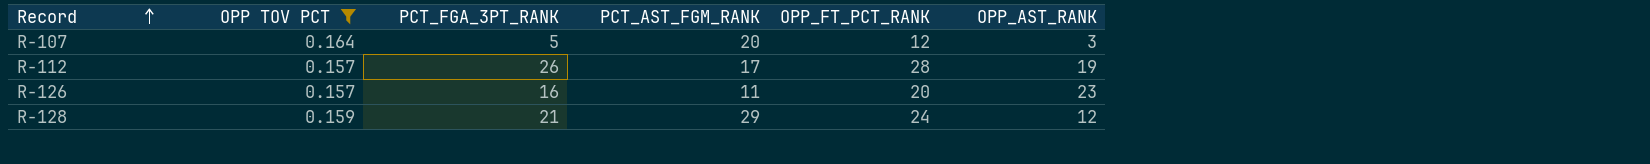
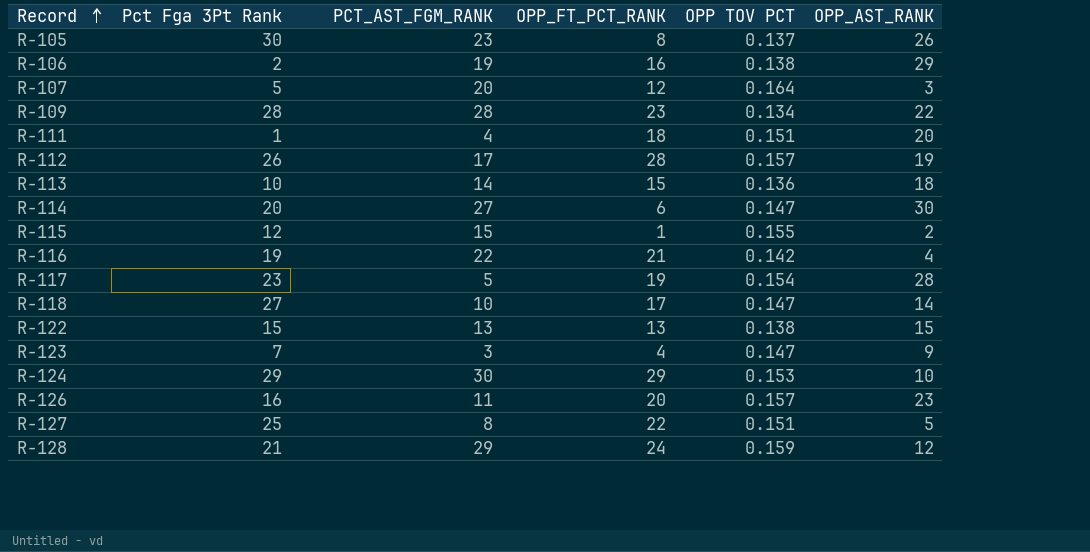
filter: OPP TOV PCT >= 0.157 -> none
column name: PCT_FGA_3PT_RANK -> Pct Fga 3Pt Rank
column OPP TOV PCT | position: 2 -> 5

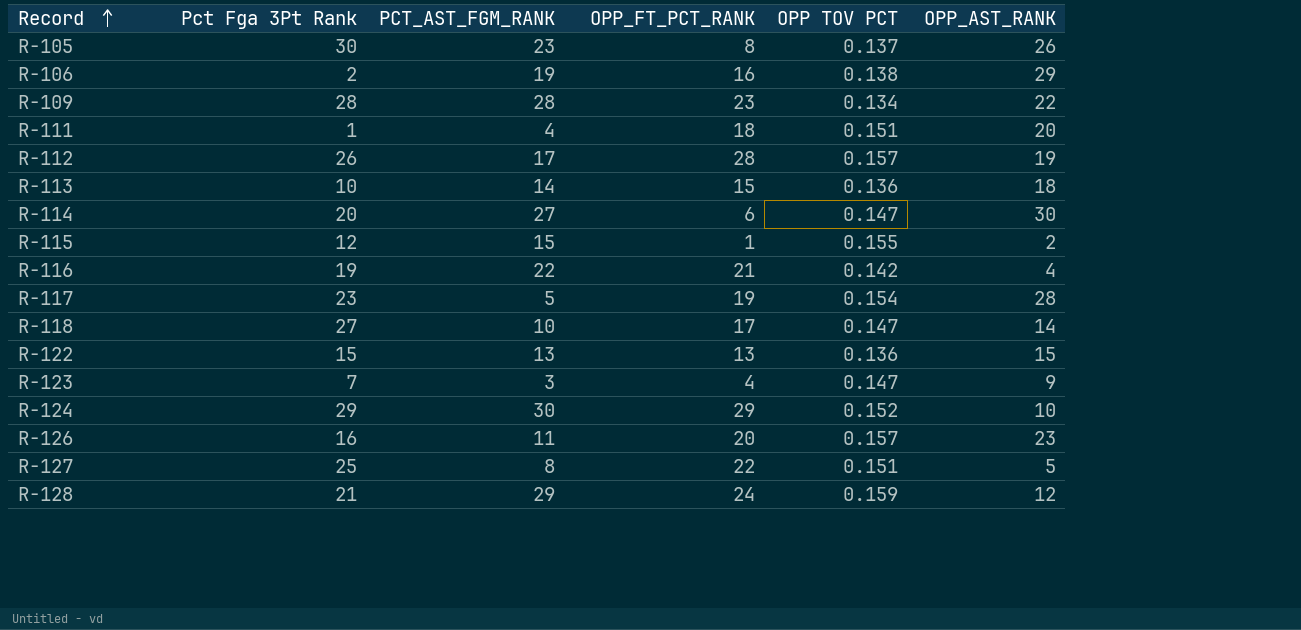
row R-107: 5 | 20 | 12 | 0.164 | 3 -> none
R-122 | OPP TOV PCT: 0.138 -> 0.136
R-124 | OPP TOV PCT: 0.153 -> 0.152

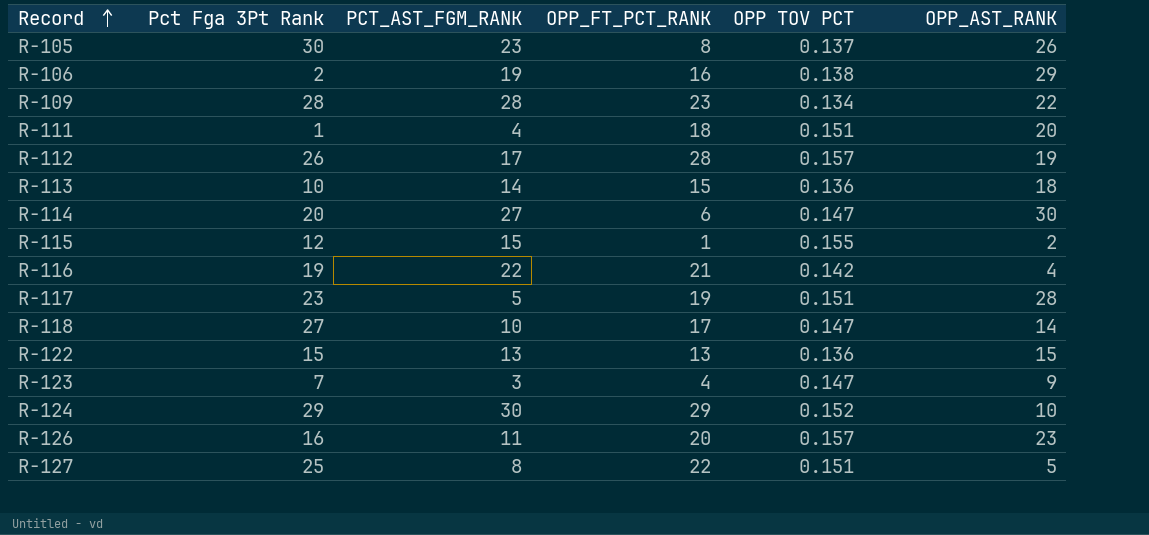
row R-128: 21 | 29 | 24 | 0.159 | 12 -> none
R-117 | OPP TOV PCT: 0.154 -> 0.151

